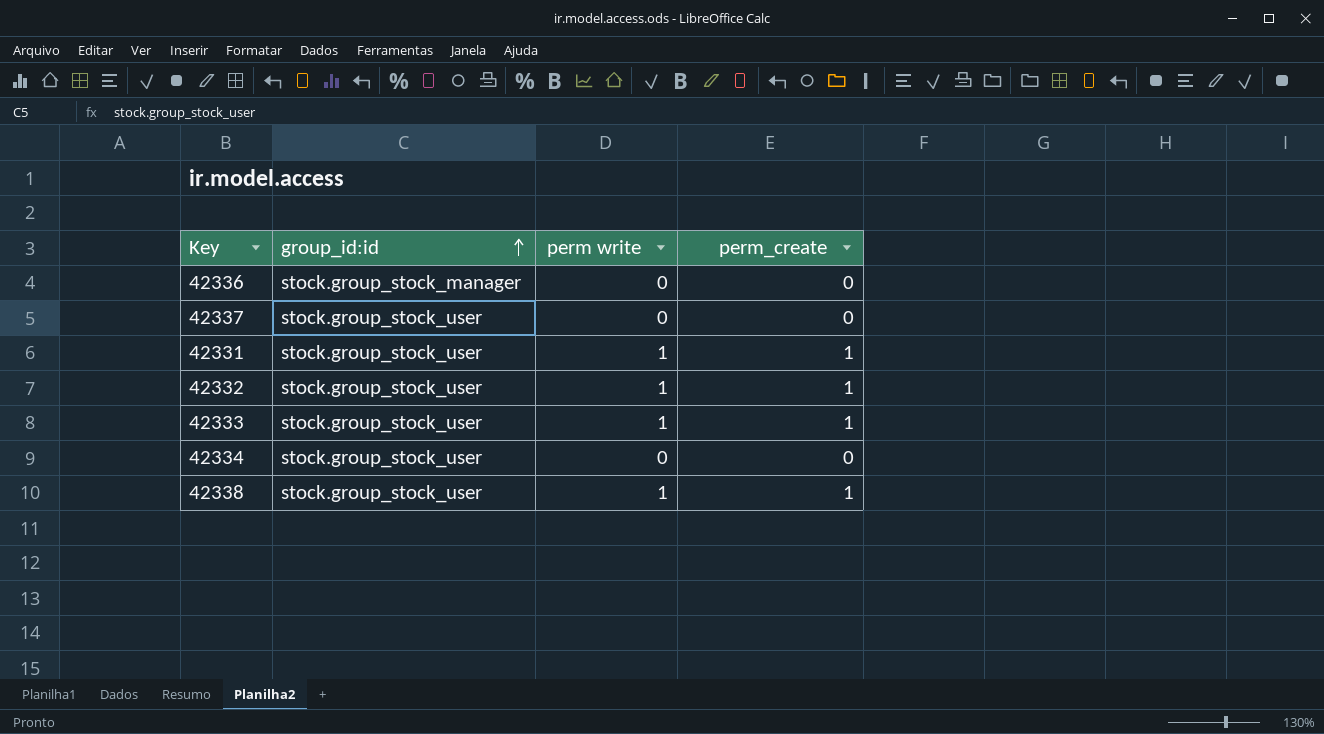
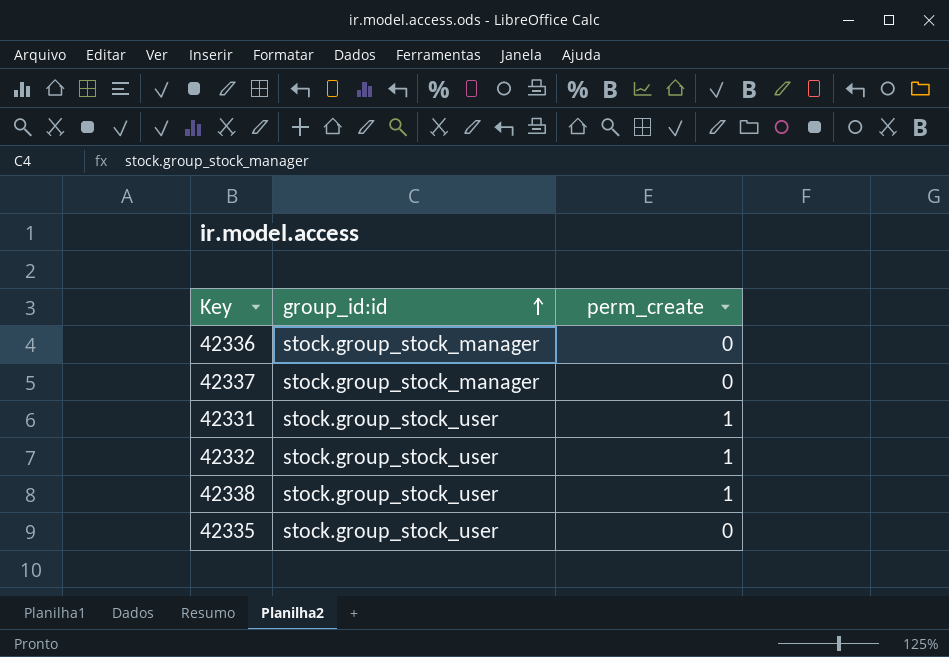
column perm write | position: 3 -> none
row 42333: stock.group_stock_user | 1 | 1 -> none
row 42334: stock.group_stock_user | 0 | 0 -> none
42337 | group_id:id: stock.group_stock_user -> stock.group_stock_manager
row 42335: none -> stock.group_stock_user | 0

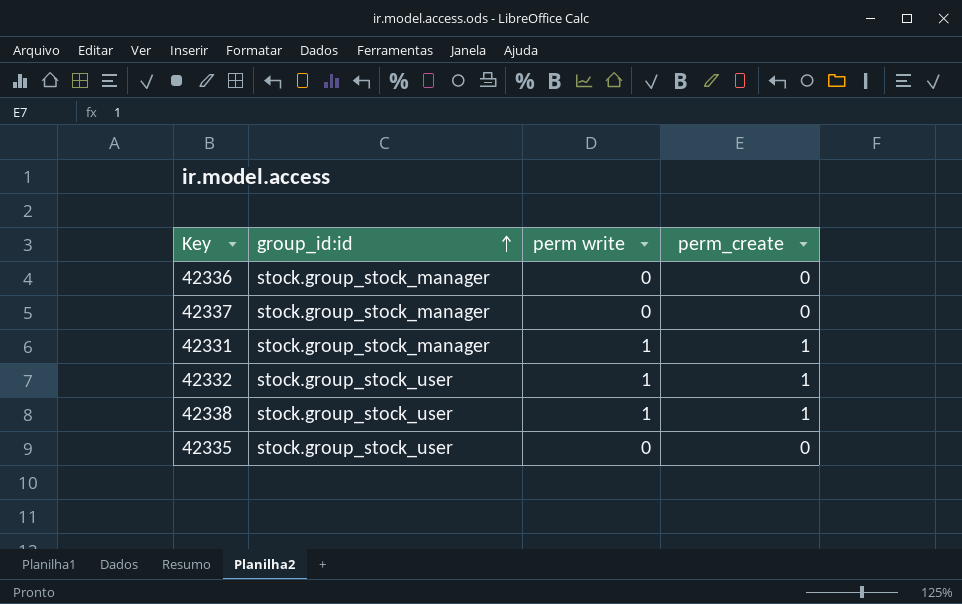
column perm write | position: none -> 3
42331 | group_id:id: stock.group_stock_user -> stock.group_stock_manager

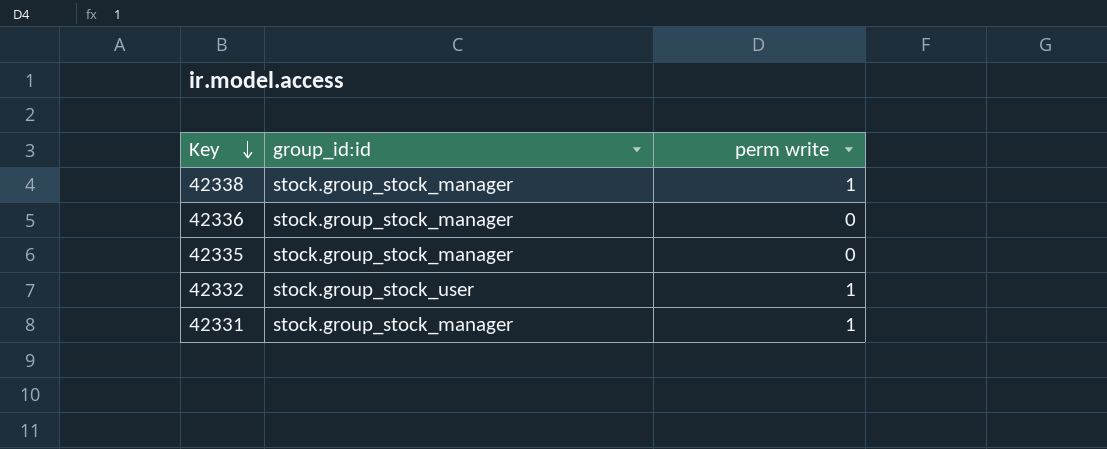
row order: group_id:id ascending -> Key descending
column perm_create | position: 4 -> none
row 42337: stock.group_stock_manager | 0 | 0 -> none
42338 | group_id:id: stock.group_stock_user -> stock.group_stock_manager
42335 | group_id:id: stock.group_stock_user -> stock.group_stock_manager

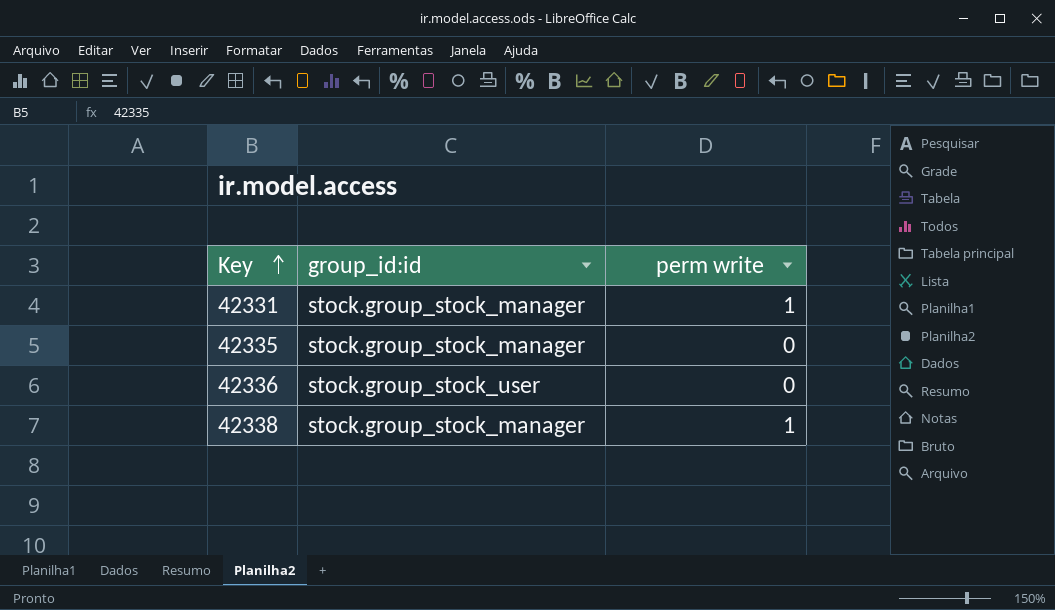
row order: Key descending -> Key ascending
row 42332: stock.group_stock_user | 1 -> none
42336 | group_id:id: stock.group_stock_manager -> stock.group_stock_user

